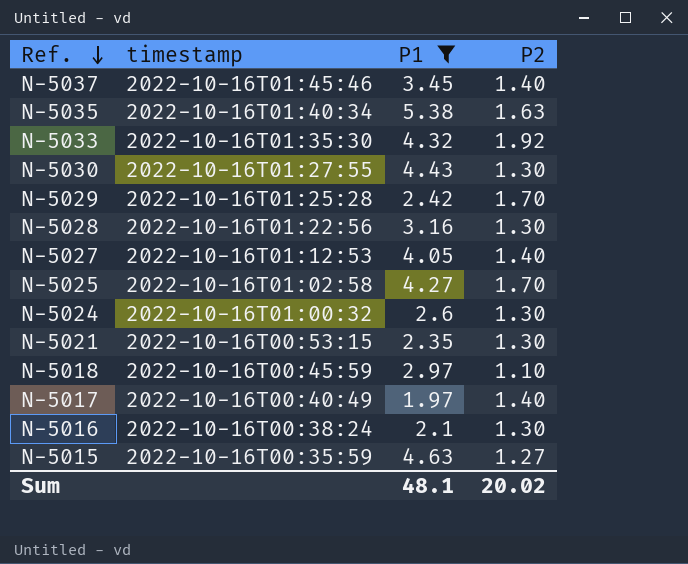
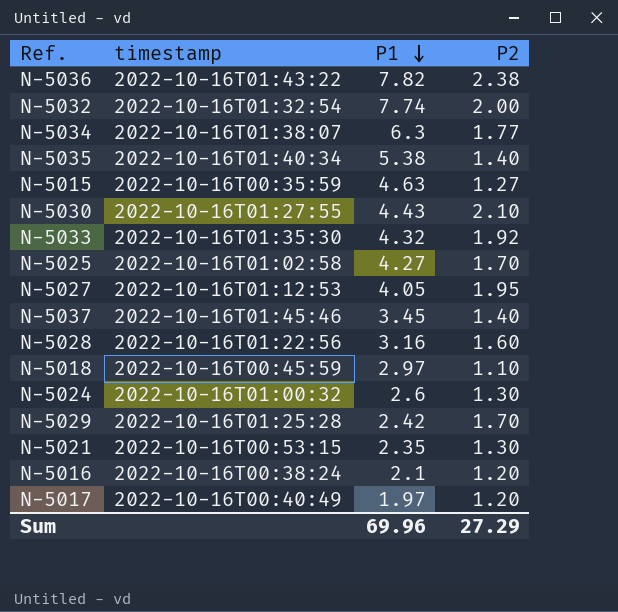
filter: P1 <= 5.38 -> none
row order: Ref. descending -> P1 descending
N-5035 | P2: 1.63 -> 1.40
N-5030 | P2: 1.30 -> 2.10
N-5027 | P2: 1.40 -> 1.95
N-5028 | P2: 1.30 -> 1.60
N-5016 | P2: 1.30 -> 1.20
N-5017 | P2: 1.40 -> 1.20
Sum | P1: 48.1 -> 69.96
Sum | P2: 20.02 -> 27.29

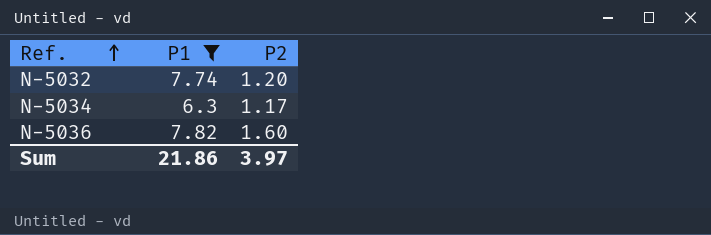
filter: none -> P1 >= 6.3
row order: P1 descending -> Ref. ascending
column timestamp | position: 2 -> none
N-5032 | P2: 2.00 -> 1.20
N-5034 | P2: 1.77 -> 1.17
N-5036 | P2: 2.38 -> 1.60
Sum | P1: 69.96 -> 21.86
Sum | P2: 27.29 -> 3.97

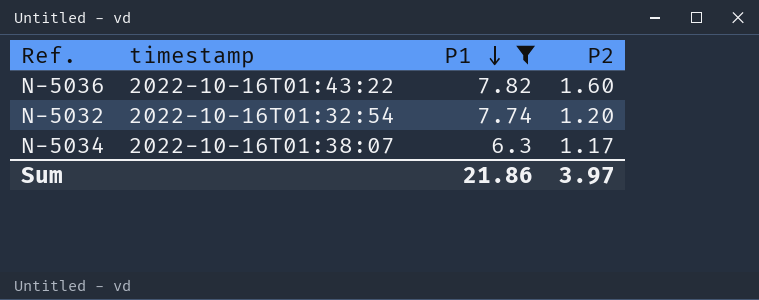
row order: Ref. ascending -> P1 descending
column timestamp | position: none -> 2

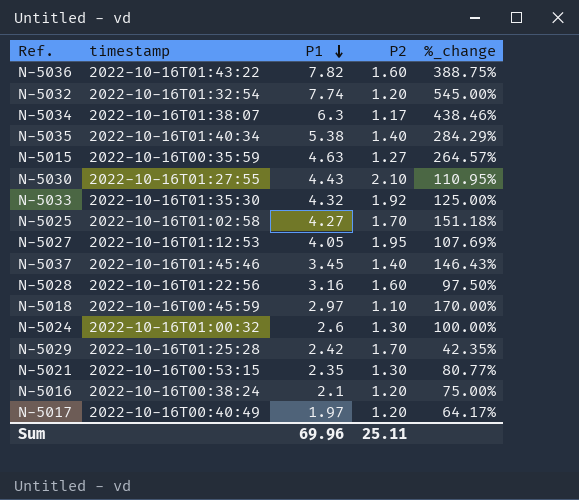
filter: P1 >= 6.3 -> none
column %_change | formula: none -> ([P1] - [P2]) / [P2]
Sum | P1: 21.86 -> 69.96
Sum | P2: 3.97 -> 25.11

